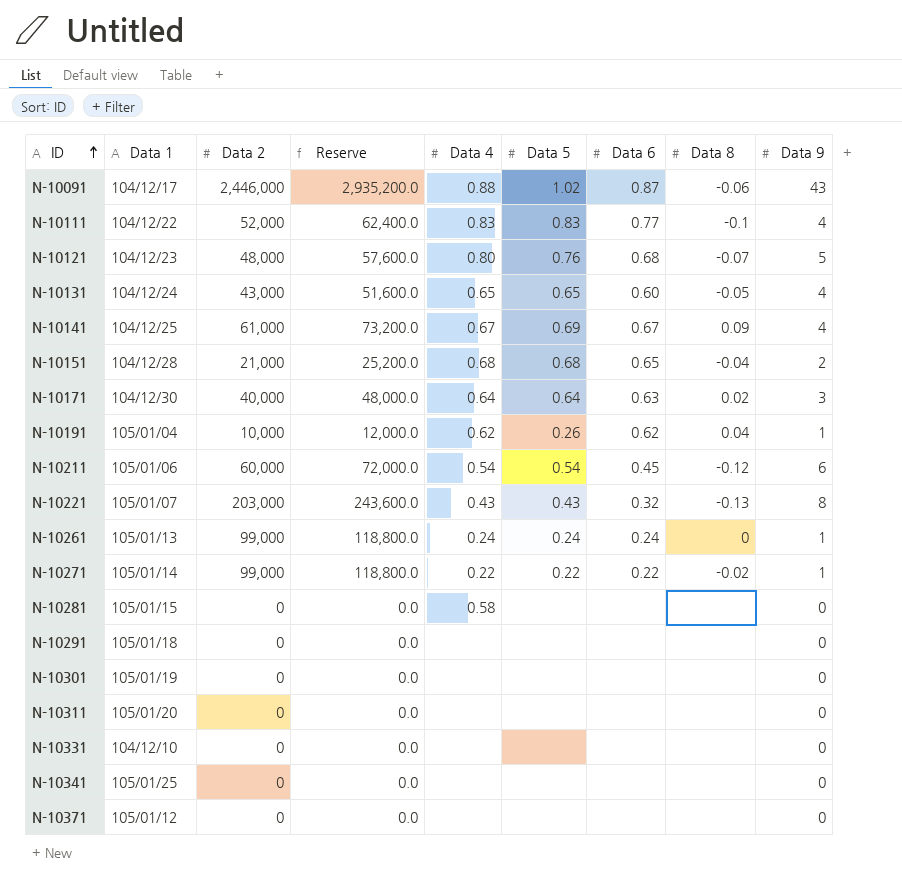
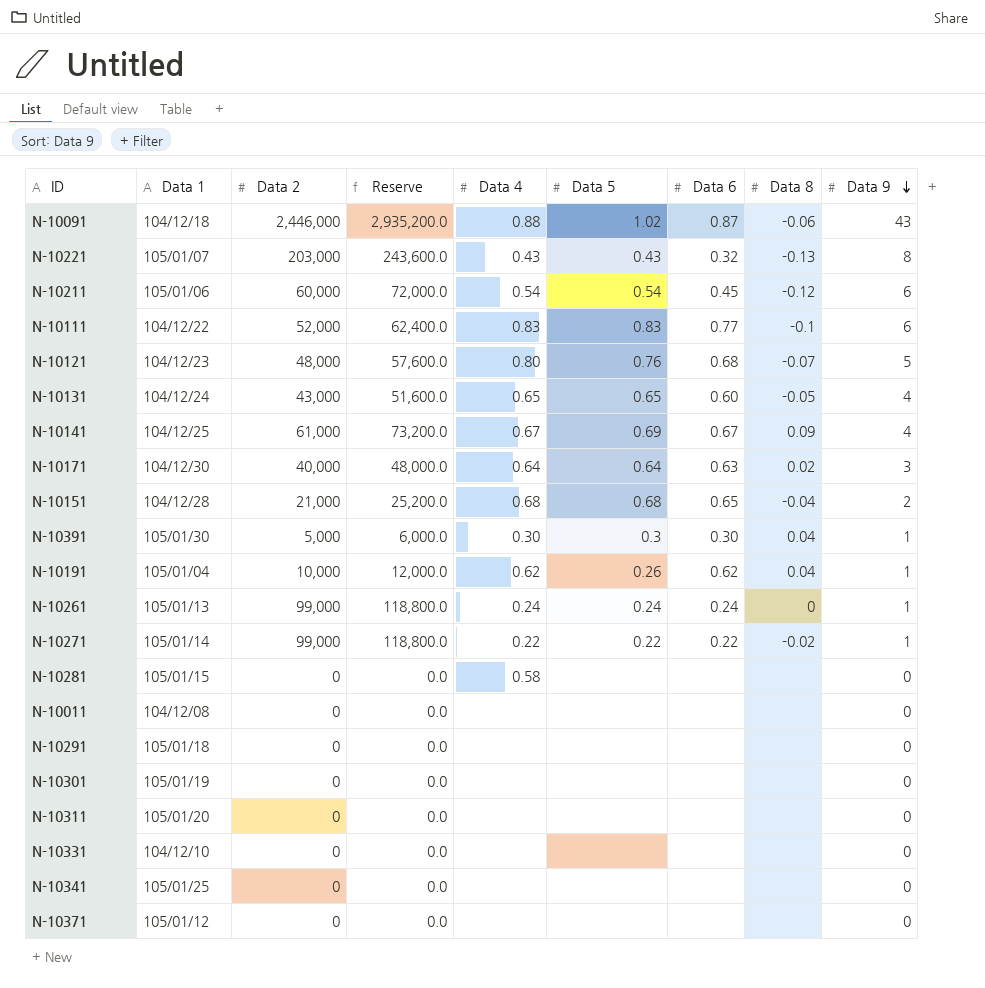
row order: ID ascending -> Data 9 descending
N-10091 | Data 1: 104/12/17 -> 104/12/18
N-10111 | Data 9: 4 -> 6
row N-10391: none -> 105/01/30 | 5,000 | 6,000.0 | 0.30 | 0.3 | 0.30 | 0.04 | 1
row N-10011: none -> 104/12/08 | 0 | 0.0 | none | none | none | none | 0

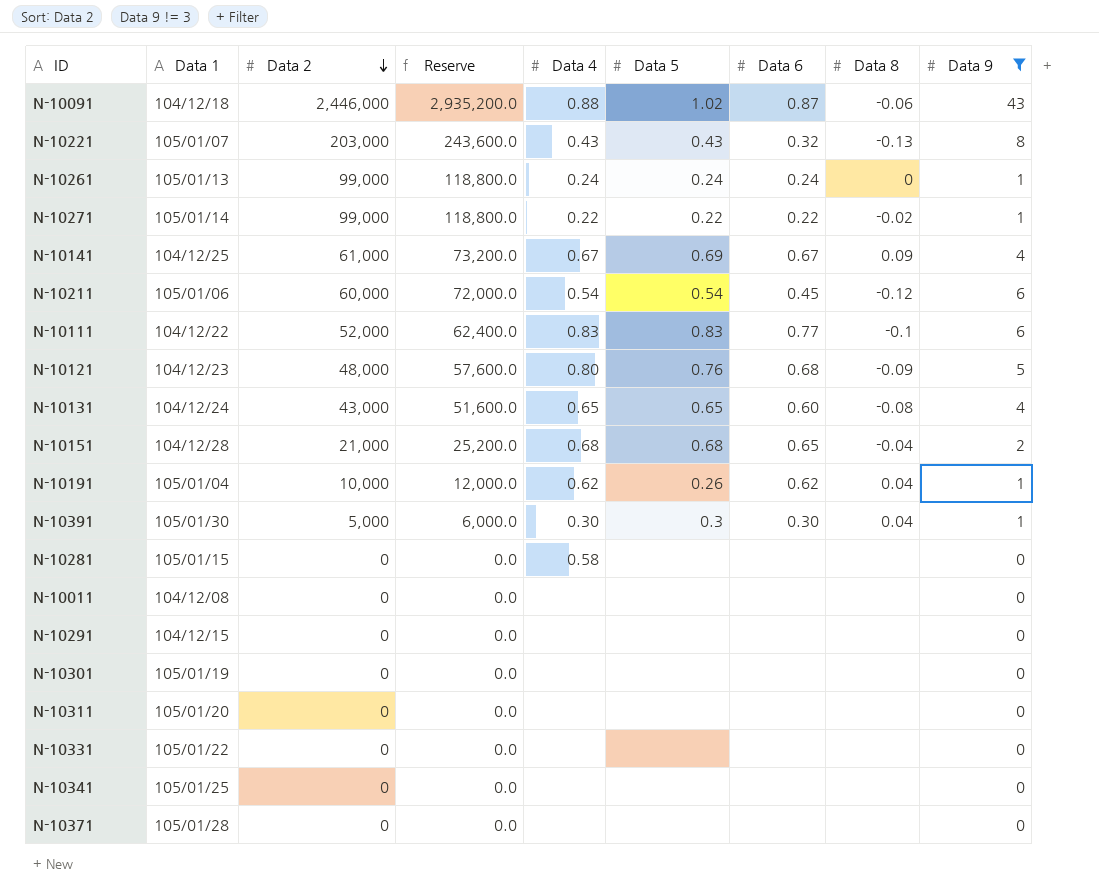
filter: none -> Data 9 != 3
row order: Data 9 descending -> Data 2 descending
N-10121 | Data 8: -0.07 -> -0.09
N-10131 | Data 8: -0.05 -> -0.08
N-10291 | Data 1: 105/01/18 -> 104/12/15
N-10331 | Data 1: 104/12/10 -> 105/01/22
N-10371 | Data 1: 105/01/12 -> 105/01/28

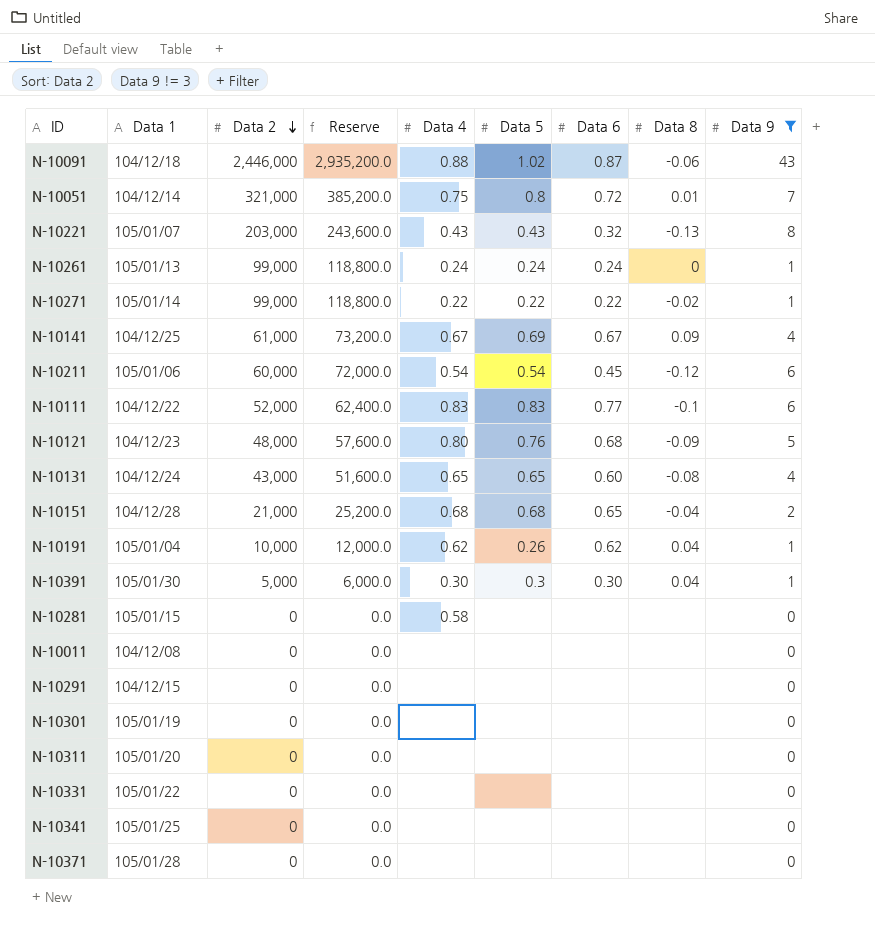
row N-10051: none -> 104/12/14 | 321,000 | 385,200.0 | 0.75 | 0.8 | 0.72 | 0.01 | 7

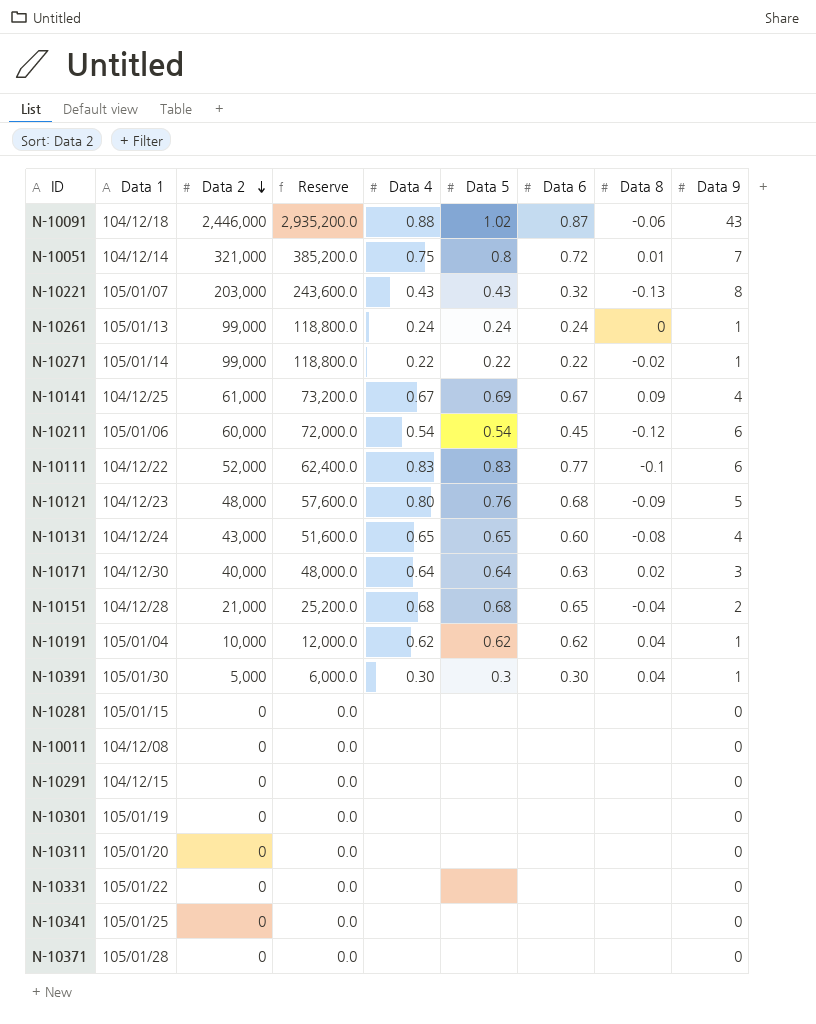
filter: Data 9 != 3 -> none
N-10191 | Data 5: 0.26 -> 0.62
N-10281 | Data 4: 0.58 -> none

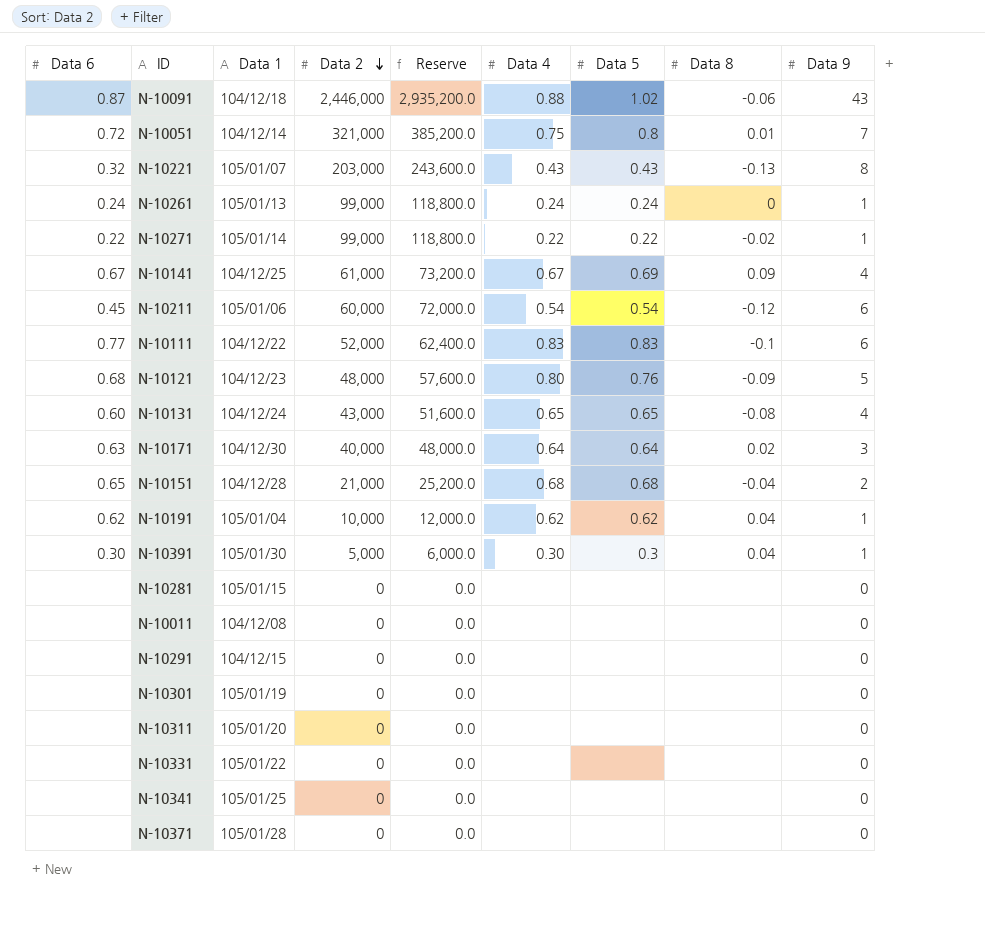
column Data 6 | position: 7 -> 1

